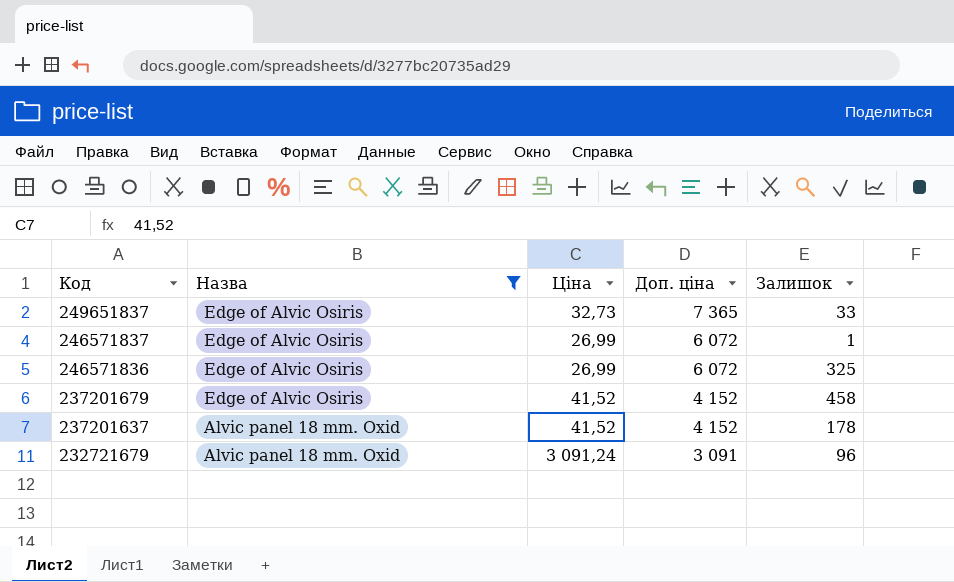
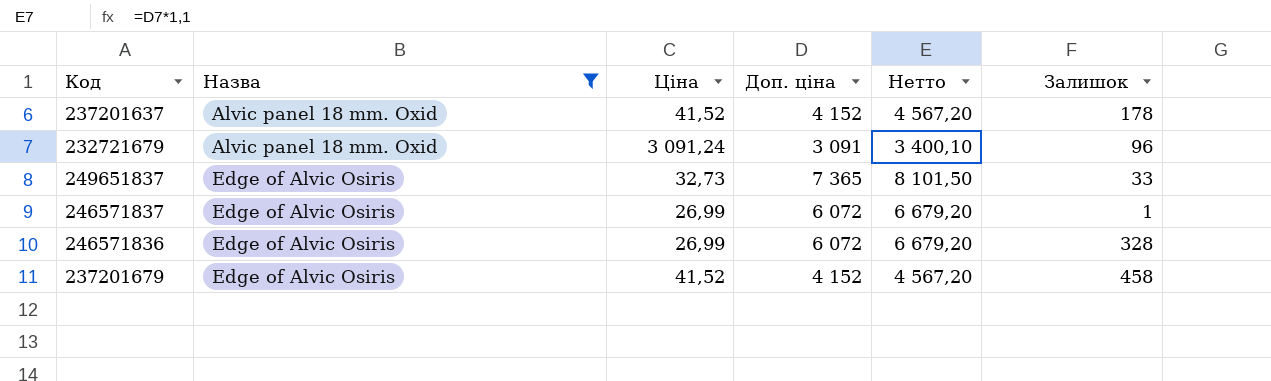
row order: Код descending -> Назва ascending
column Нетто | formula: none -> [Доп. ціна] * 1,1
246571836 | Залишок: 325 -> 328

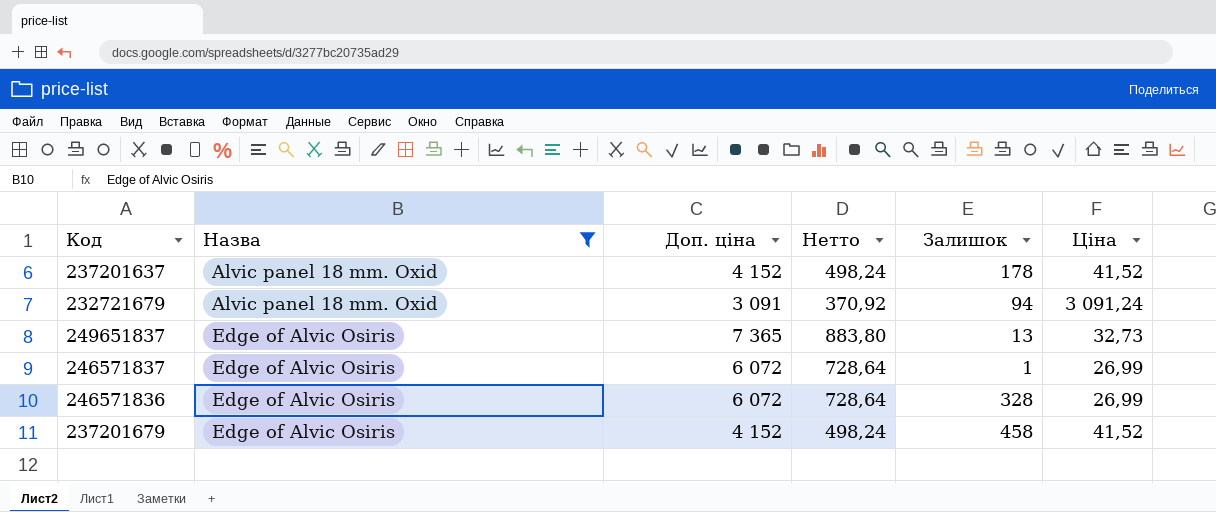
column Нетто | formula: [Доп. ціна] * 1,1 -> [Доп. ціна] * 0,12
column Ціна | position: 3 -> 6
232721679 | Залишок: 96 -> 94
249651837 | Залишок: 33 -> 13

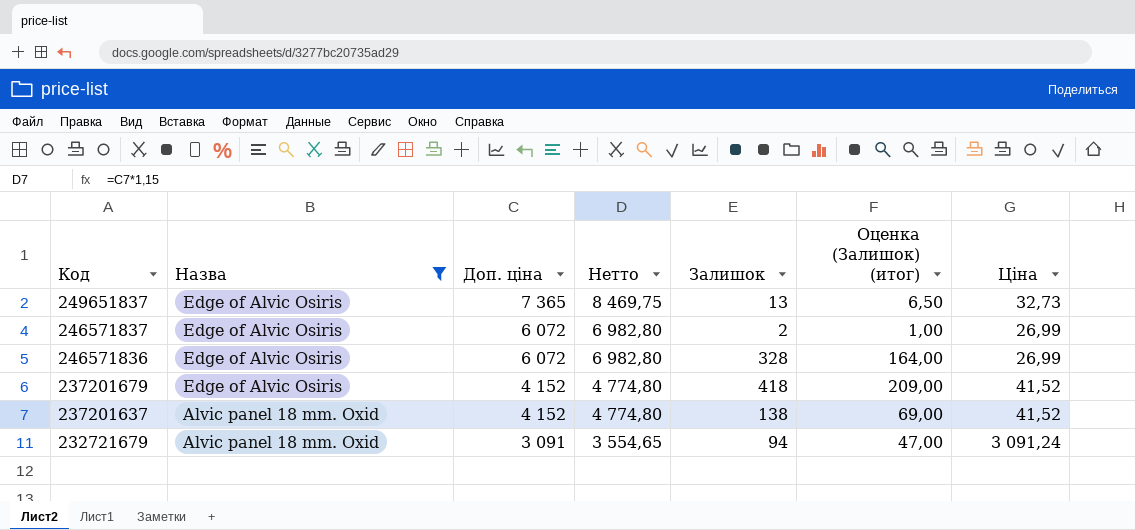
row order: Назва ascending -> Код descending
column Нетто | formula: [Доп. ціна] * 0,12 -> [Доп. ціна] * 1,15
column Оценка (Залишок) (итог) | formula: none -> [Залишок] * 0,5
246571837 | Залишок: 1 -> 2
237201679 | Залишок: 458 -> 418
237201637 | Залишок: 178 -> 138

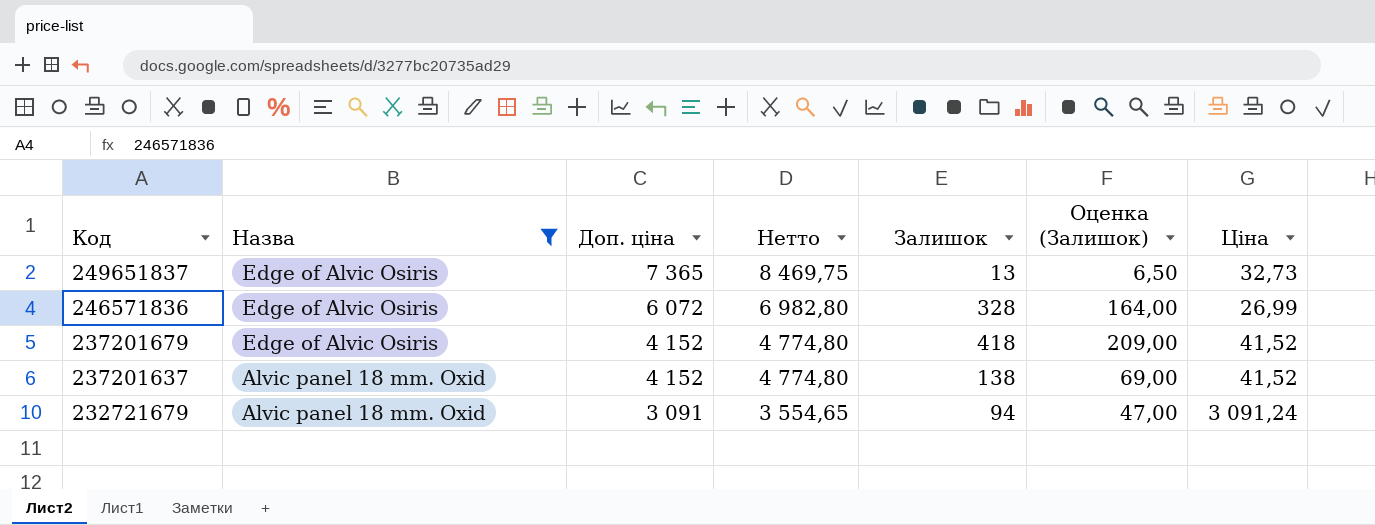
column name: Оценка (Залишок) (итог) -> Оценка (Залишок)
row 246571837: Edge of Alvic Osiris | 6 072 | 6 982,80 | 2 | 1,00 | 26,99 -> none

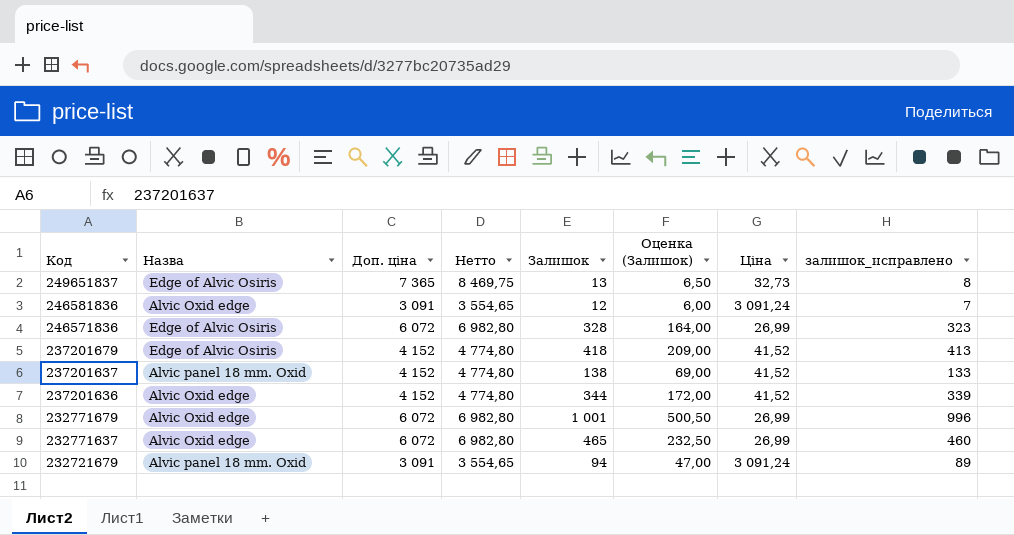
filter: Назва != Alvic Oxid edge -> none
column залишок_исправлено | formula: none -> [Залишок] - 5

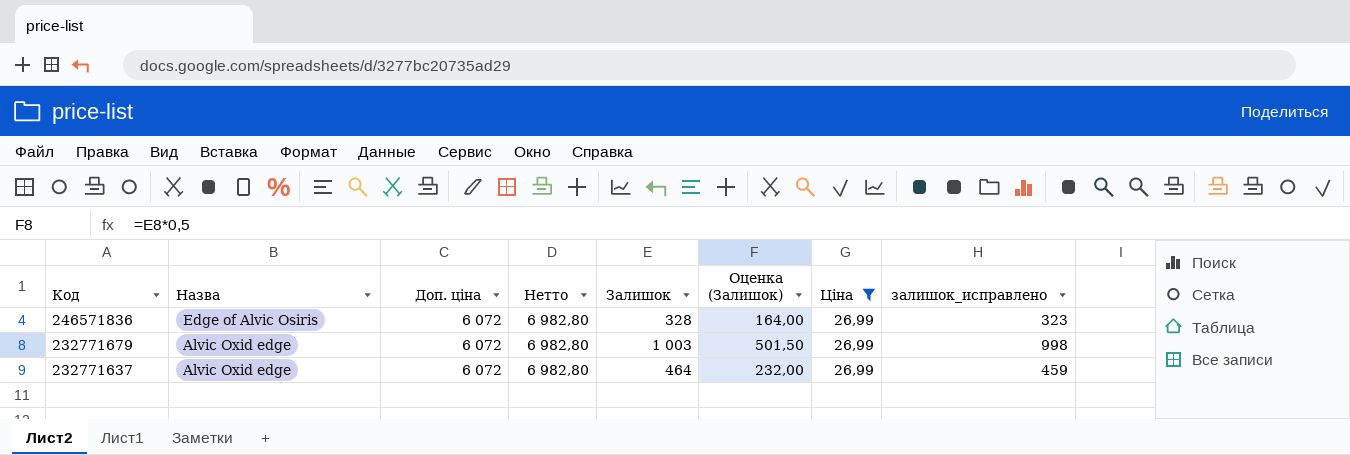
filter: none -> Ціна = 26,99
232771679 | Залишок: 1 001 -> 1 003
232771679 | Оценка (Залишок): 500,50 -> 501,50
232771679 | залишок_исправлено: 996 -> 998
232771637 | Залишок: 465 -> 464
232771637 | Оценка (Залишок): 232,50 -> 232,00
232771637 | залишок_исправлено: 460 -> 459

